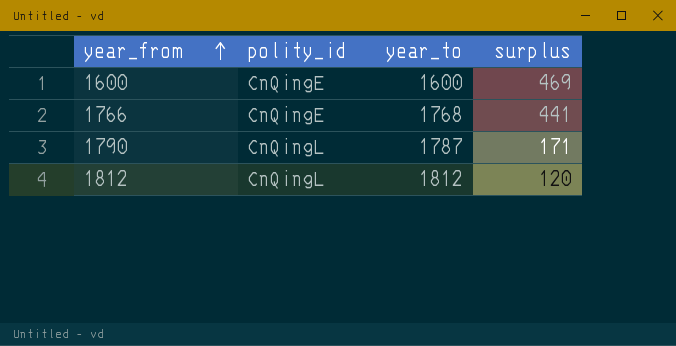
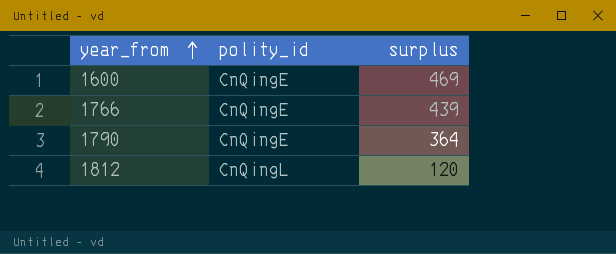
column year_to | position: 3 -> none
1766 | surplus: 441 -> 439
1790 | polity_id: CnQingL -> CnQingE
1790 | surplus: 171 -> 364

